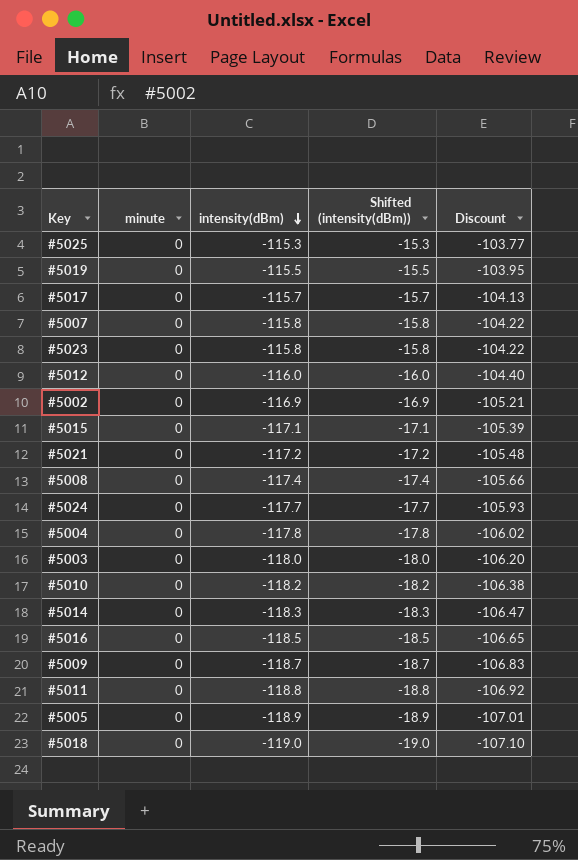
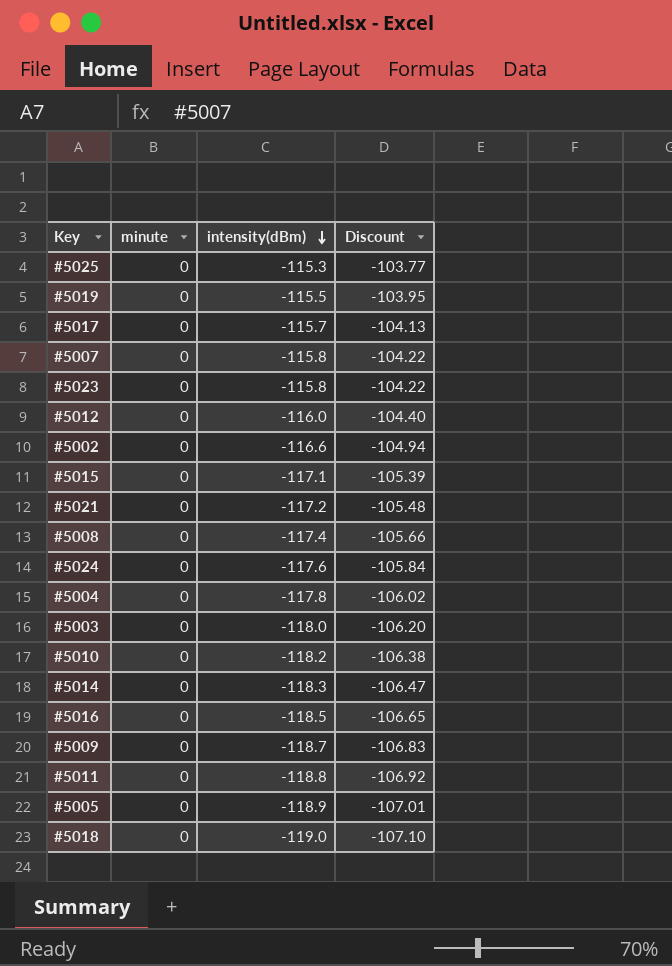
column Shifted (intensity(dBm)) | formula: [intensity(dBm)] + 100 -> none
#5002 | intensity(dBm): -116.9 -> -116.6
#5002 | Discount: -105.21 -> -104.94
#5024 | intensity(dBm): -117.7 -> -117.6
#5024 | Discount: -105.93 -> -105.84

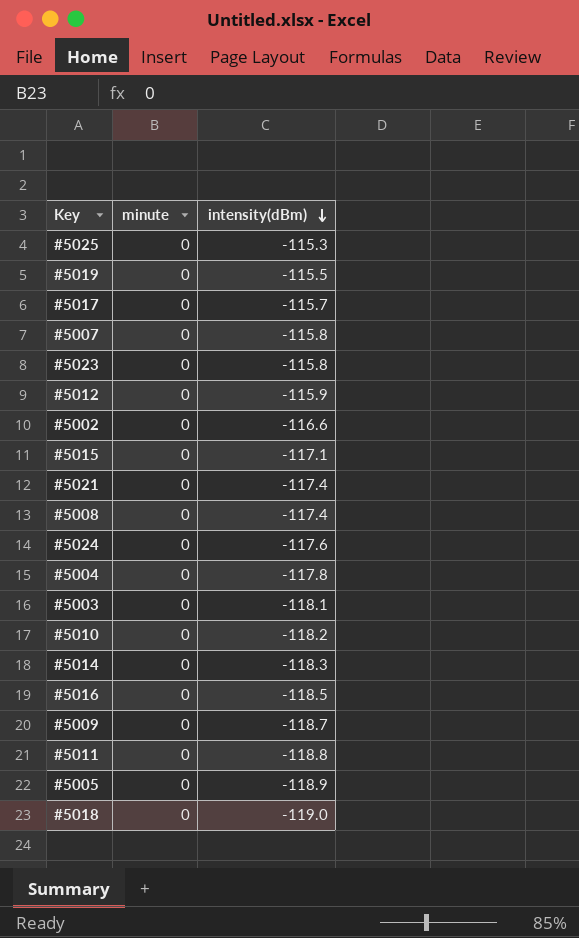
column Discount | formula: [intensity(dBm)] * 0.9 -> none
#5012 | intensity(dBm): -116.0 -> -115.9
#5021 | intensity(dBm): -117.2 -> -117.4
#5003 | intensity(dBm): -118.0 -> -118.1

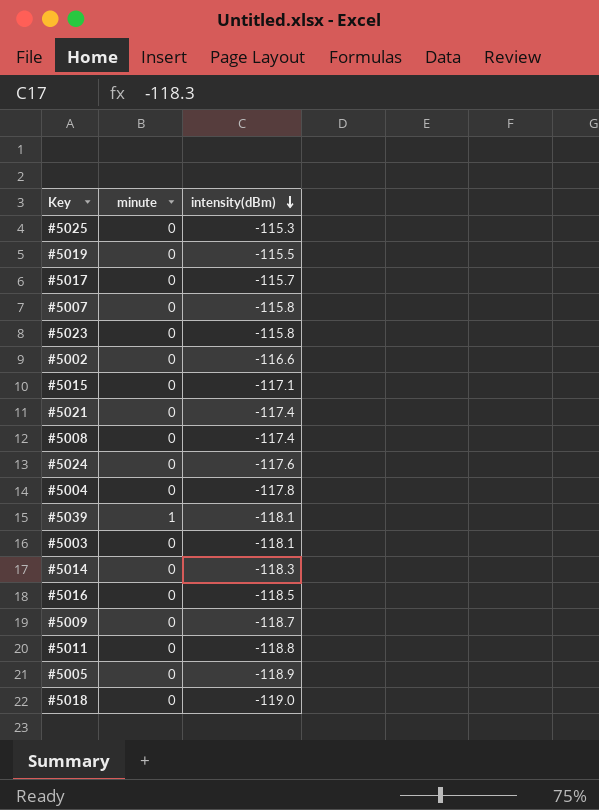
row #5012: 0 | -115.9 -> none
row #5010: 0 | -118.2 -> none
row #5039: none -> 1 | -118.1

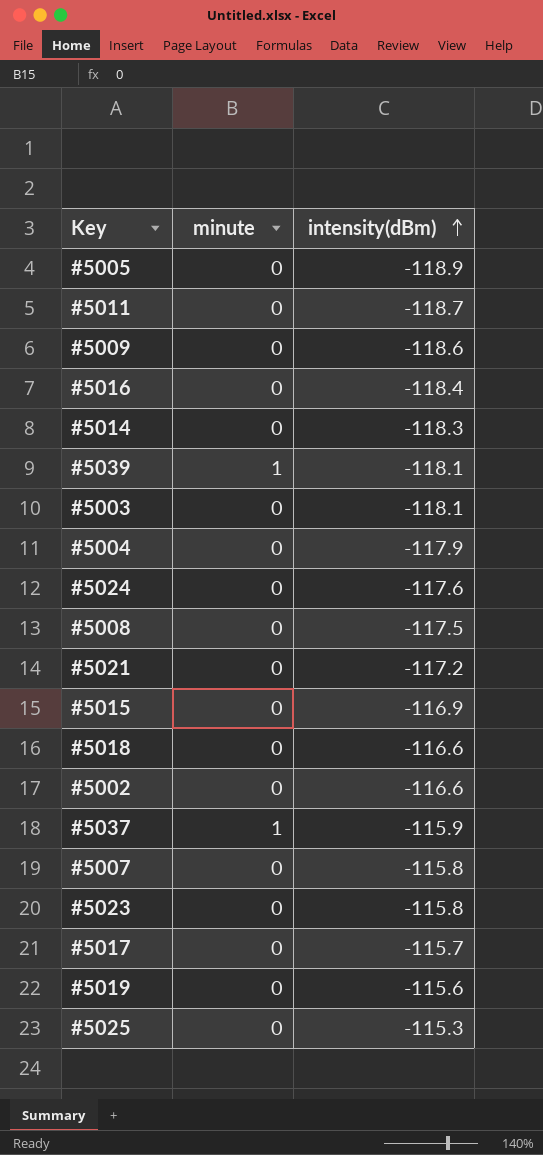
row order: intensity(dBm) descending -> intensity(dBm) ascending
#5011 | intensity(dBm): -118.8 -> -118.7
#5009 | intensity(dBm): -118.7 -> -118.6
#5016 | intensity(dBm): -118.5 -> -118.4
#5004 | intensity(dBm): -117.8 -> -117.9
#5008 | intensity(dBm): -117.4 -> -117.5
#5021 | intensity(dBm): -117.4 -> -117.2
#5015 | intensity(dBm): -117.1 -> -116.9
#5018 | intensity(dBm): -119.0 -> -116.6
row #5037: none -> 1 | -115.9
#5019 | intensity(dBm): -115.5 -> -115.6

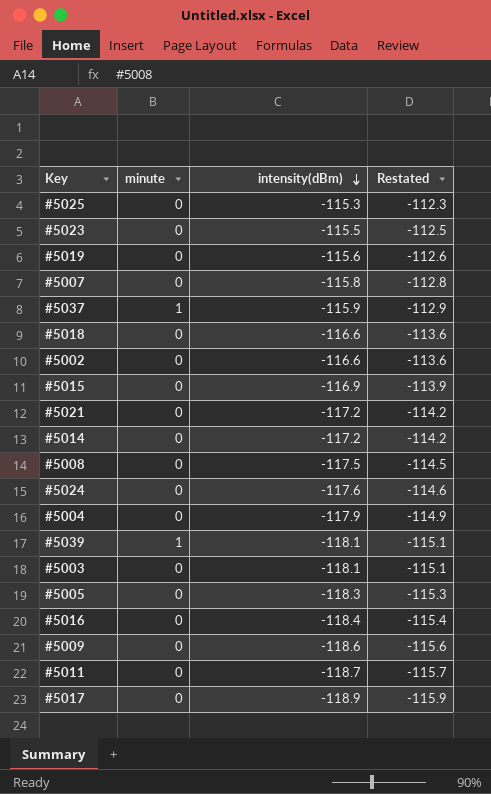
row order: intensity(dBm) ascending -> intensity(dBm) descending
column Restated | formula: none -> [intensity(dBm)] + 3
#5023 | intensity(dBm): -115.8 -> -115.5
#5014 | intensity(dBm): -118.3 -> -117.2
#5005 | intensity(dBm): -118.9 -> -118.3
#5017 | intensity(dBm): -115.7 -> -118.9

